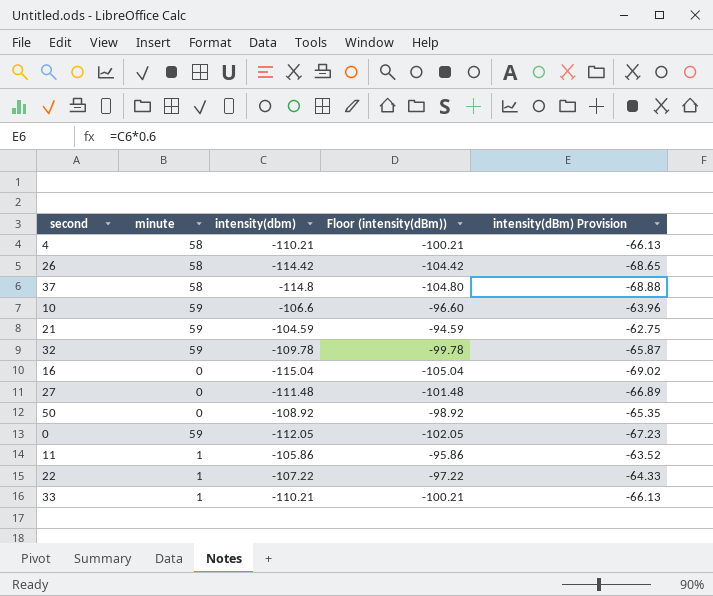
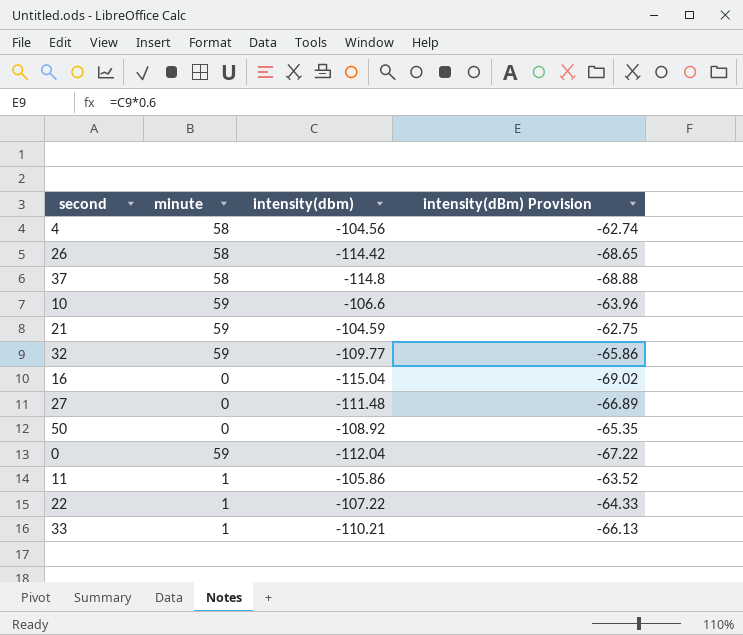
column Floor (intensity(dBm)) | formula: [intensity(dbm)] + 10 -> none
4 | intensity(dbm): -110.21 -> -104.56
4 | intensity(dBm) Provision: -66.13 -> -62.74
32 | intensity(dbm): -109.78 -> -109.77
32 | intensity(dBm) Provision: -65.87 -> -65.86
0 | intensity(dbm): -112.05 -> -112.04
0 | intensity(dBm) Provision: -67.23 -> -67.22

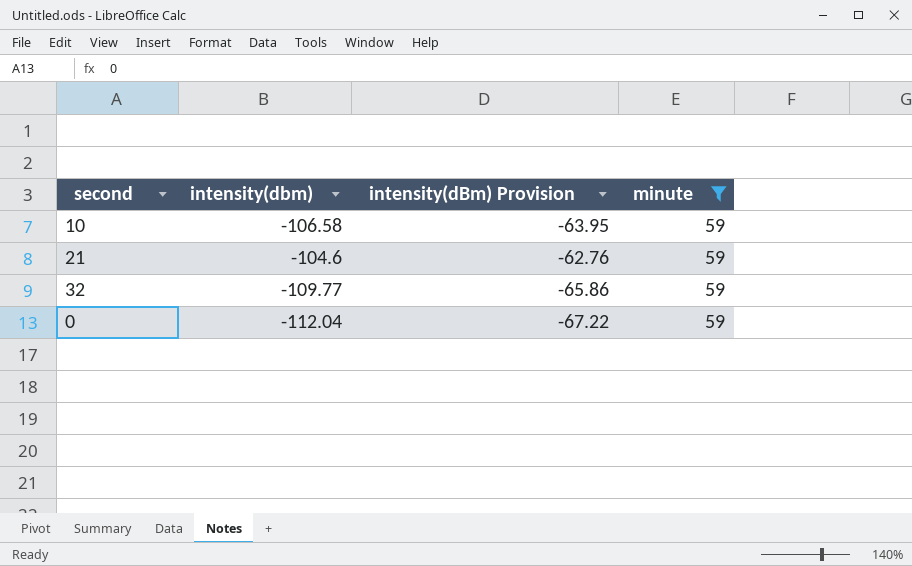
filter: none -> minute = 59
column minute | position: 2 -> 4
10 | intensity(dbm): -106.6 -> -106.58
10 | intensity(dBm) Provision: -63.96 -> -63.95
21 | intensity(dbm): -104.59 -> -104.6
21 | intensity(dBm) Provision: -62.75 -> -62.76

